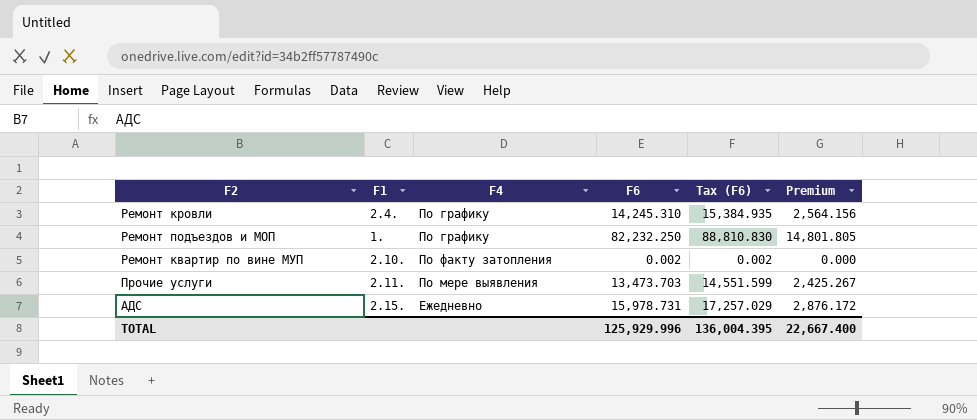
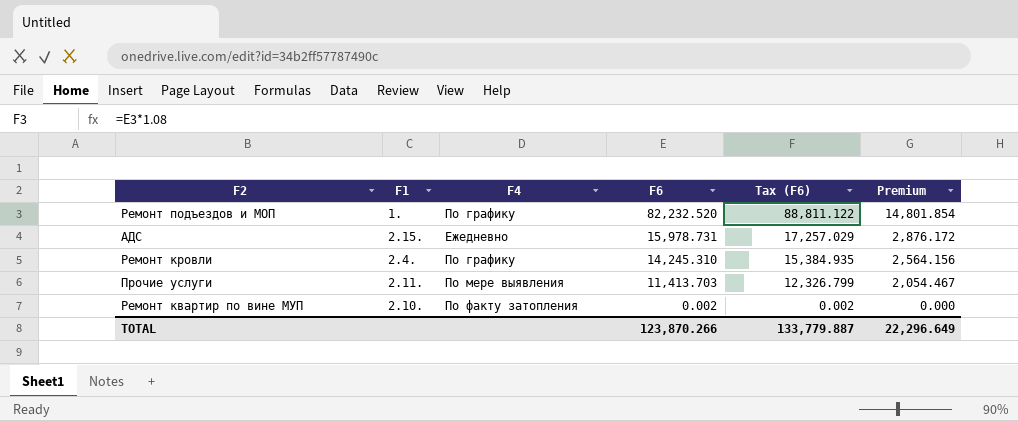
row order: none -> F6 descending
Ремонт подъездов и МОП | F6: 82,232.250 -> 82,232.520
Ремонт подъездов и МОП | Tax (F6): 88,810.830 -> 88,811.122
Ремонт подъездов и МОП | Premium: 14,801.805 -> 14,801.854
Прочие услуги | F6: 13,473.703 -> 11,413.703
Прочие услуги | Tax (F6): 14,551.599 -> 12,326.799
Прочие услуги | Premium: 2,425.267 -> 2,054.467
TOTAL | F6: 125,929.996 -> 123,870.266
TOTAL | Tax (F6): 136,004.395 -> 133,779.887
TOTAL | Premium: 22,667.400 -> 22,296.649

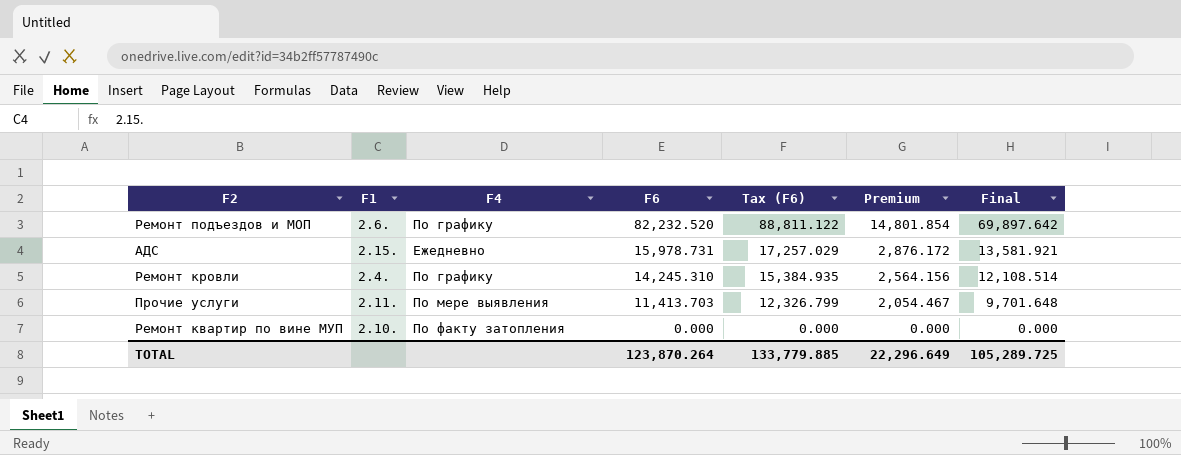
column Final | formula: none -> [F6] * 0.85
Ремонт подъездов и МОП | F1: 1. -> 2.6.
Ремонт квартир по вине МУП | F6: 0.002 -> 0.000
Ремонт квартир по вине МУП | Tax (F6): 0.002 -> 0.000
TOTAL | F6: 123,870.266 -> 123,870.264
TOTAL | Tax (F6): 133,779.887 -> 133,779.885

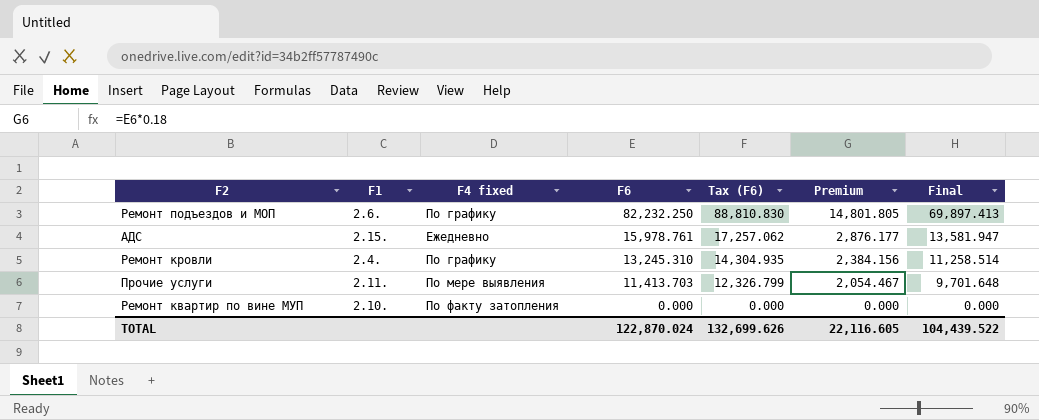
column name: F4 -> F4 fixed
Ремонт подъездов и МОП | F6: 82,232.520 -> 82,232.250
Ремонт подъездов и МОП | Tax (F6): 88,811.122 -> 88,810.830
Ремонт подъездов и МОП | Premium: 14,801.854 -> 14,801.805
Ремонт подъездов и МОП | Final: 69,897.642 -> 69,897.413
АДС | F6: 15,978.731 -> 15,978.761
АДС | Tax (F6): 17,257.029 -> 17,257.062
АДС | Premium: 2,876.172 -> 2,876.177
АДС | Final: 13,581.921 -> 13,581.947
Ремонт кровли | F6: 14,245.310 -> 13,245.310
Ремонт кровли | Tax (F6): 15,384.935 -> 14,304.935
Ремонт кровли | Premium: 2,564.156 -> 2,384.156
Ремонт кровли | Final: 12,108.514 -> 11,258.514
TOTAL | F6: 123,870.264 -> 122,870.024
TOTAL | Tax (F6): 133,779.885 -> 132,699.626
TOTAL | Premium: 22,296.649 -> 22,116.605
TOTAL | Final: 105,289.725 -> 104,439.522

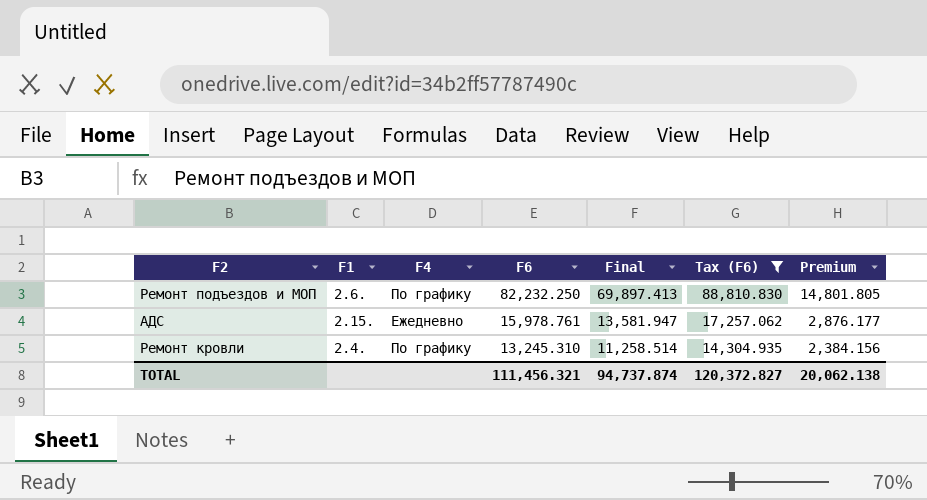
filter: none -> Tax (F6) >= 14,304.935
column name: F4 fixed -> F4
column Final | position: 7 -> 5
TOTAL | F6: 122,870.024 -> 111,456.321
TOTAL | Final: 104,439.522 -> 94,737.874
TOTAL | Tax (F6): 132,699.626 -> 120,372.827
TOTAL | Premium: 22,116.605 -> 20,062.138

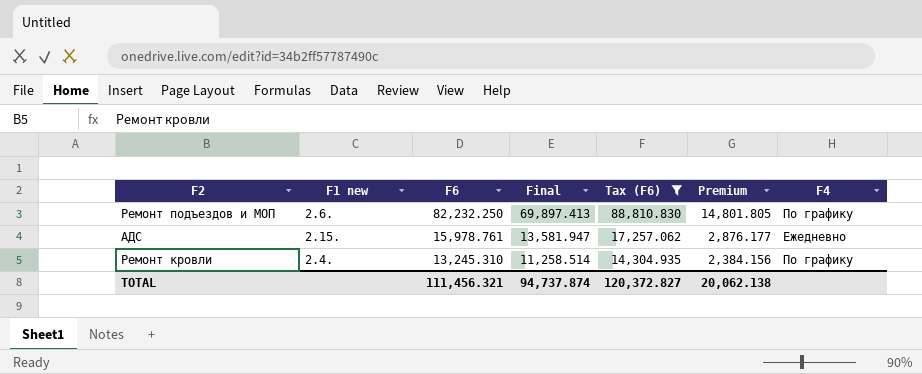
column name: F1 -> F1 new
column F4 | position: 3 -> 7

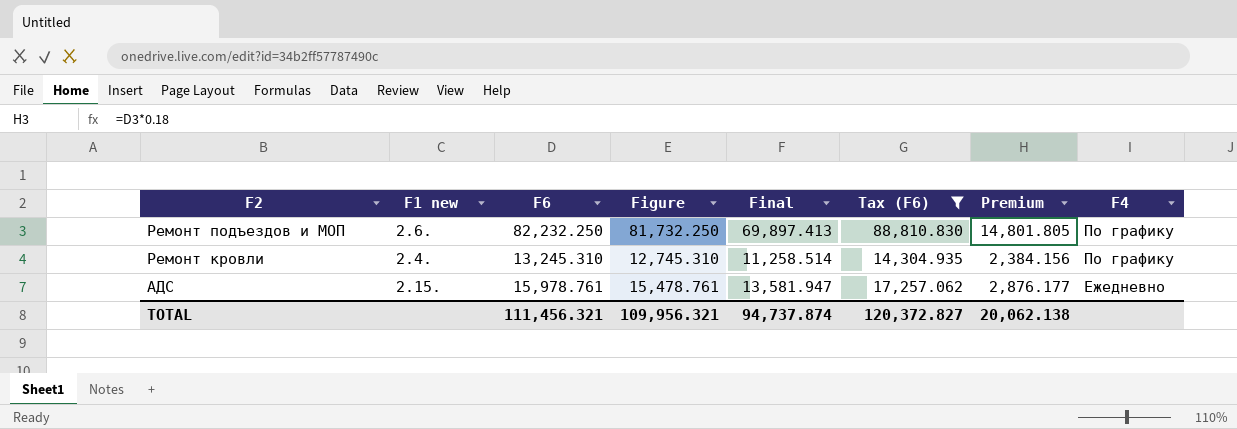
row order: F6 descending -> F2 descending
column Figure | formula: none -> [F6] - 500

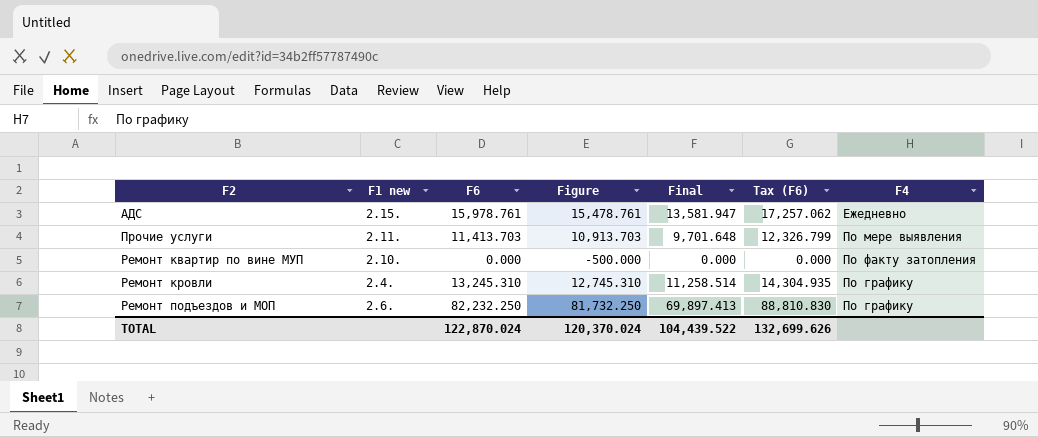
filter: Tax (F6) >= 14,304.935 -> none
row order: F2 descending -> F2 ascending
column Premium | formula: [F6] * 0.18 -> none
TOTAL | F6: 111,456.321 -> 122,870.024
TOTAL | Figure: 109,956.321 -> 120,370.024
TOTAL | Final: 94,737.874 -> 104,439.522
TOTAL | Tax (F6): 120,372.827 -> 132,699.626

